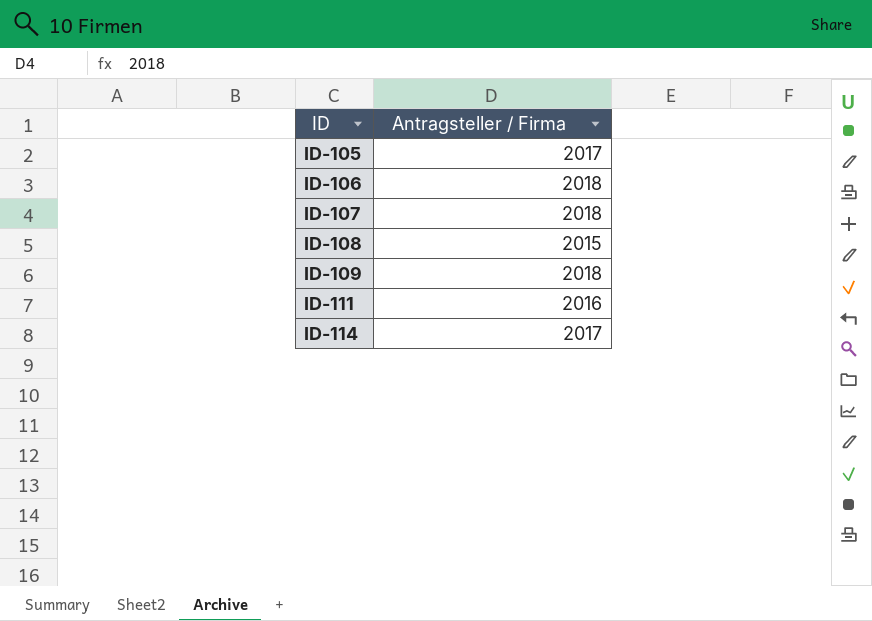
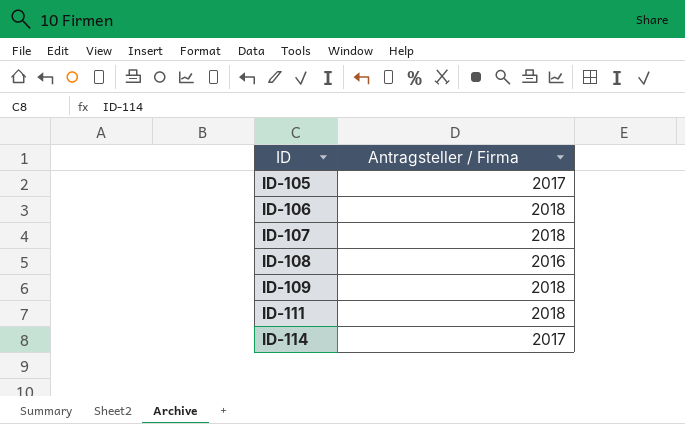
ID-108 | Antragsteller / Firma: 2015 -> 2016
ID-111 | Antragsteller / Firma: 2016 -> 2018

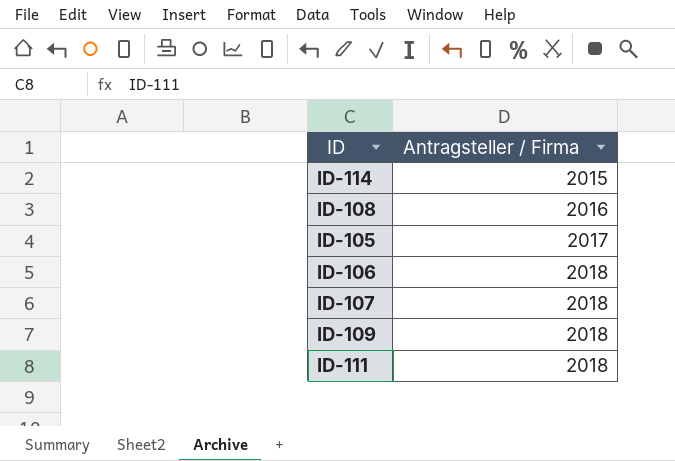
row order: ID ascending -> Antragsteller / Firma ascending
ID-114 | Antragsteller / Firma: 2017 -> 2015

